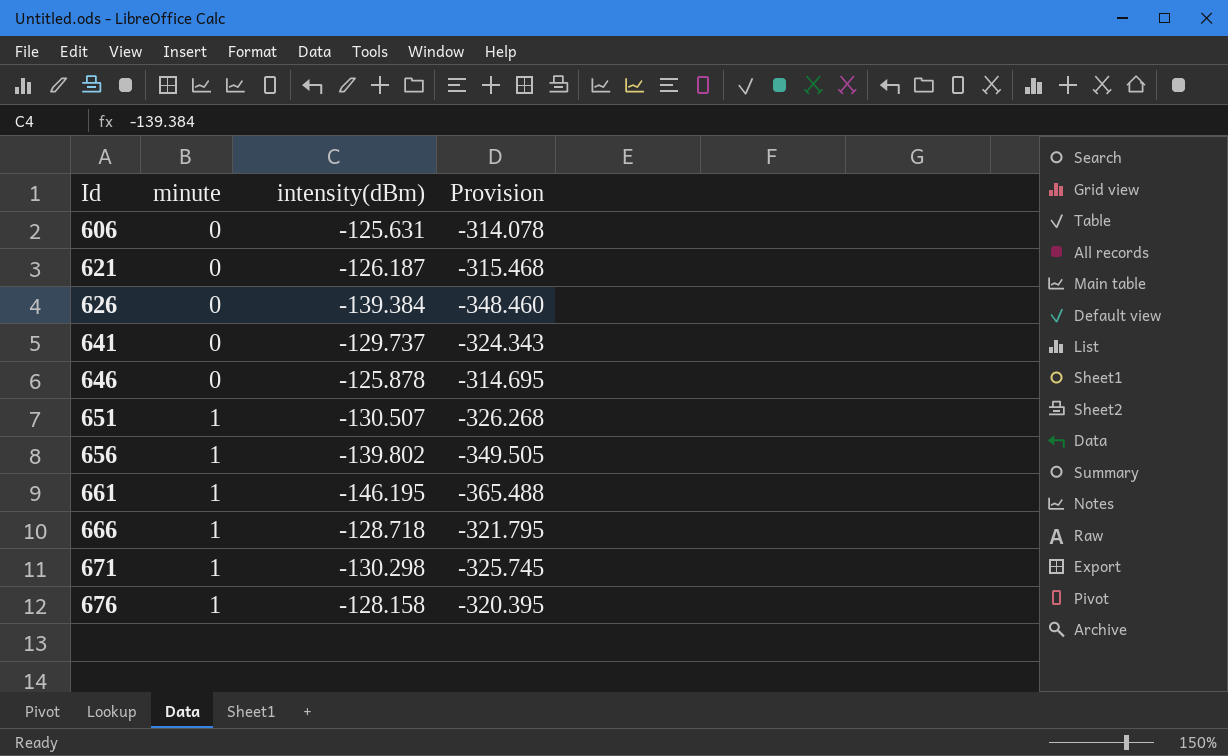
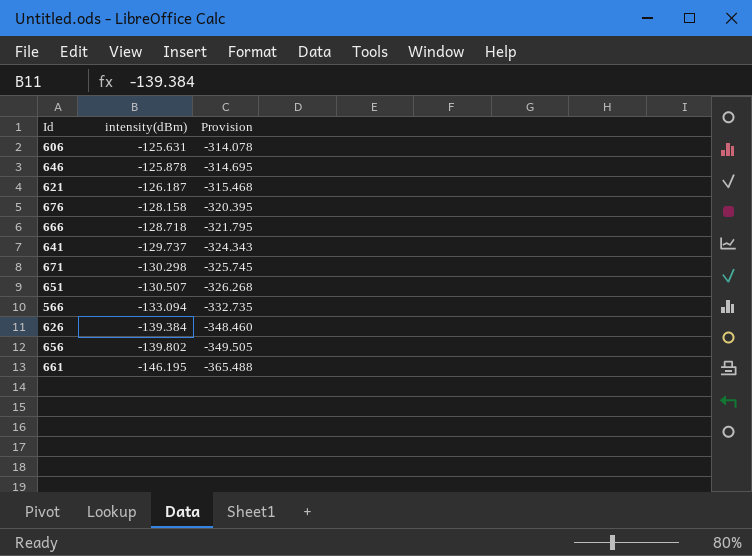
row order: Id ascending -> intensity(dBm) descending
column minute | position: 2 -> none
row 566: none -> -133.094 | -332.735

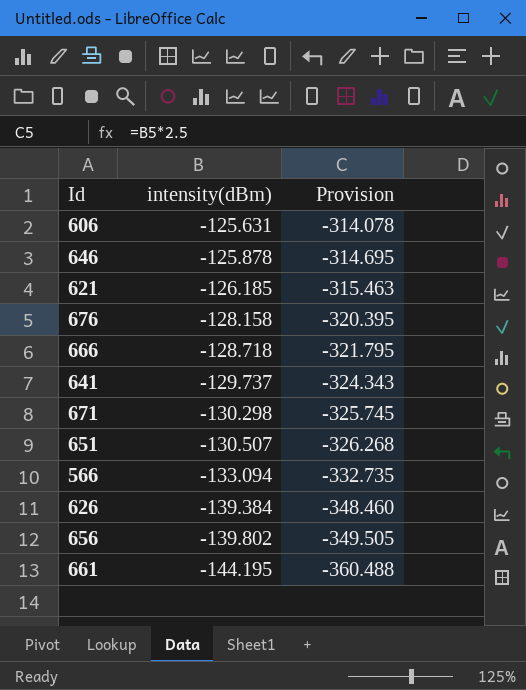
621 | intensity(dBm): -126.187 -> -126.185
621 | Provision: -315.468 -> -315.463
661 | intensity(dBm): -146.195 -> -144.195
661 | Provision: -365.488 -> -360.488

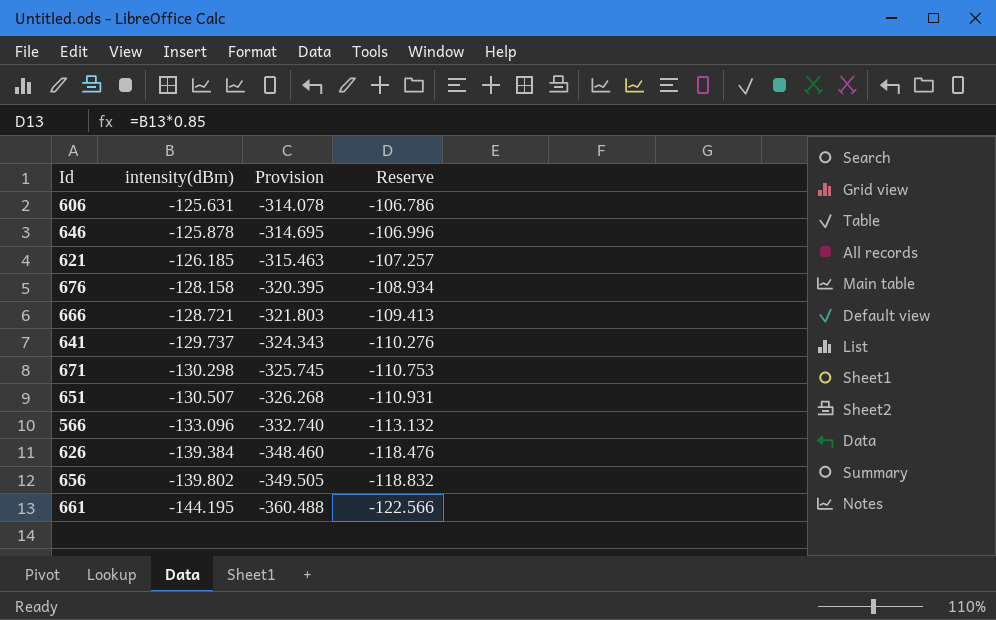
column Reserve | formula: none -> [intensity(dBm)] * 0.85
666 | intensity(dBm): -128.718 -> -128.721
666 | Provision: -321.795 -> -321.803
566 | intensity(dBm): -133.094 -> -133.096
566 | Provision: -332.735 -> -332.740

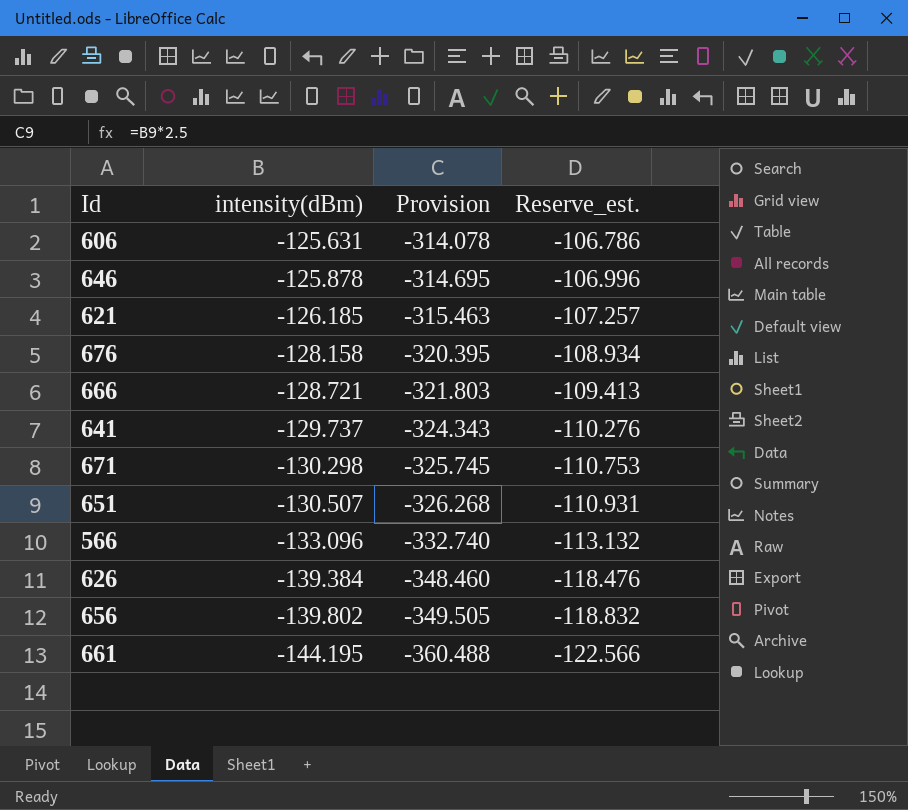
column name: Reserve -> Reserve_est.

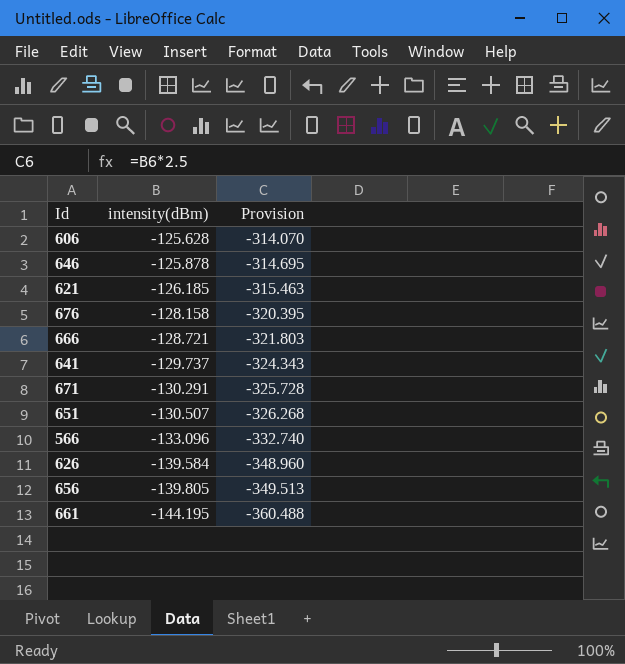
column Reserve_est. | formula: [intensity(dBm)] * 0.85 -> none
606 | intensity(dBm): -125.631 -> -125.628
606 | Provision: -314.078 -> -314.070
671 | intensity(dBm): -130.298 -> -130.291
671 | Provision: -325.745 -> -325.728
626 | intensity(dBm): -139.384 -> -139.584
626 | Provision: -348.460 -> -348.960
656 | intensity(dBm): -139.802 -> -139.805
656 | Provision: -349.505 -> -349.513

